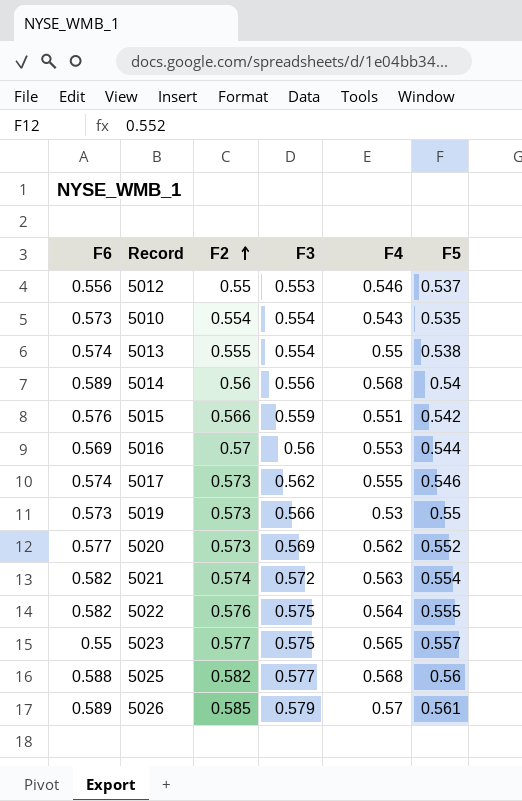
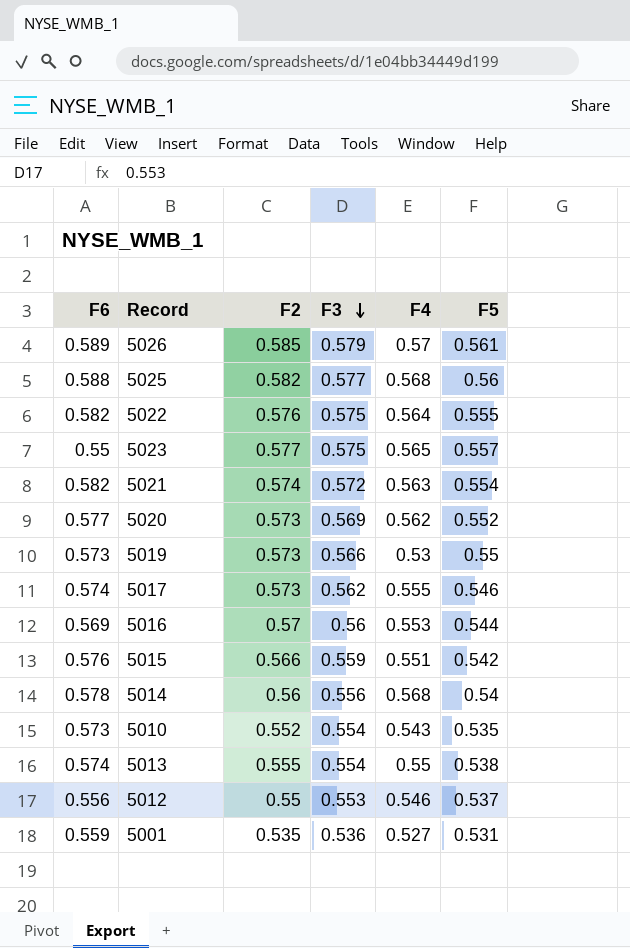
row order: F2 ascending -> F3 descending
5014 | F6: 0.589 -> 0.578
5010 | F2: 0.554 -> 0.552
row 5001: none -> 0.559 | 0.535 | 0.536 | 0.527 | 0.531

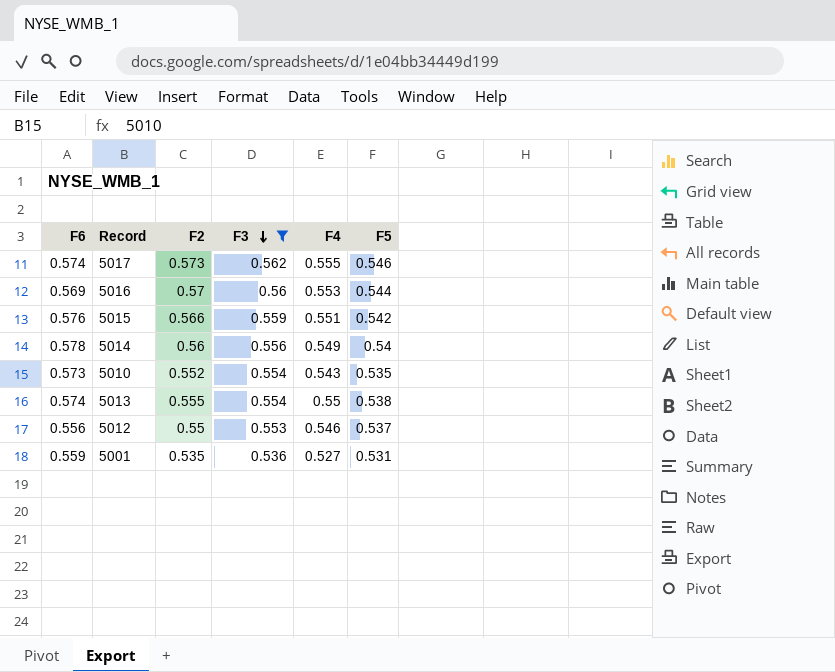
filter: none -> F3 <= 0.562
5014 | F4: 0.568 -> 0.549

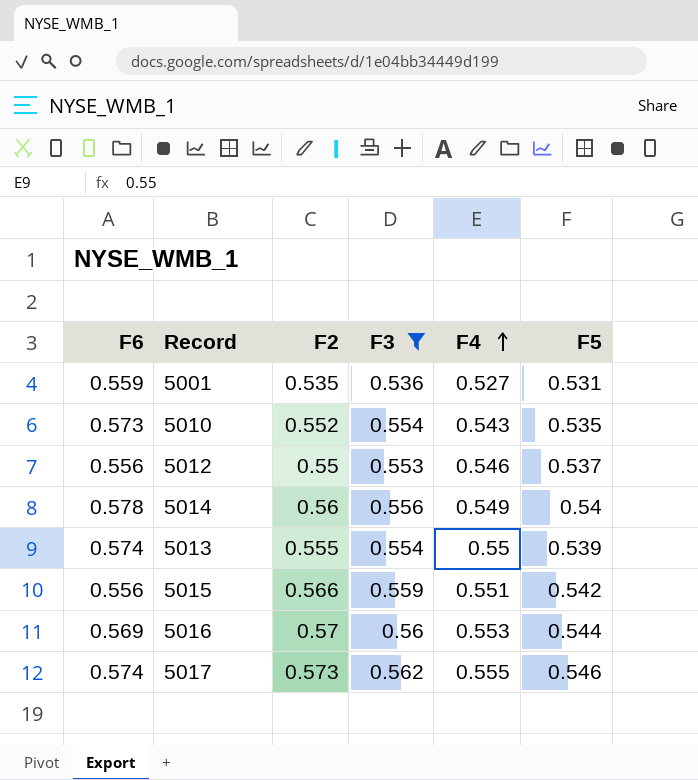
row order: F3 descending -> F4 ascending
5013 | F5: 0.538 -> 0.539
5015 | F6: 0.576 -> 0.556

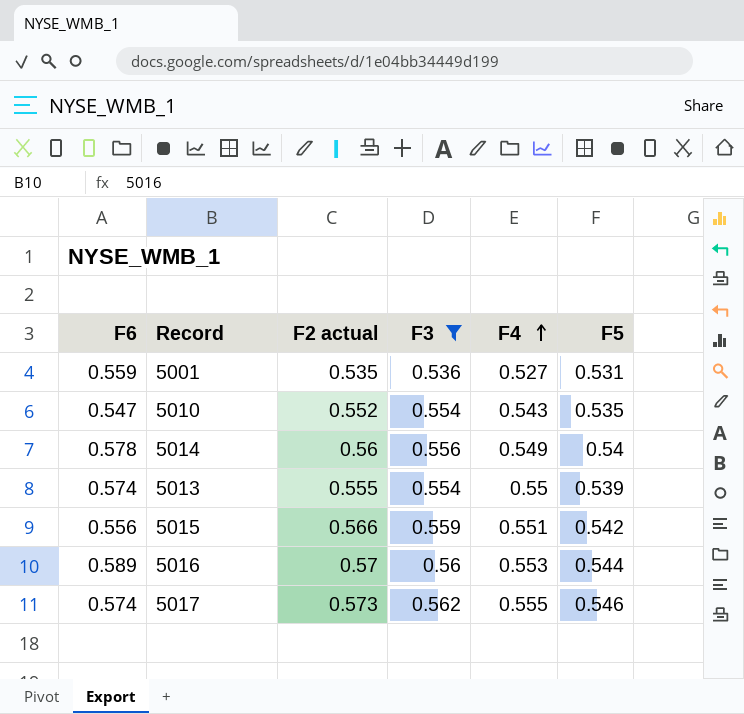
column name: F2 -> F2 actual
row 5012: 0.556 | 0.55 | 0.553 | 0.546 | 0.537 -> none
5010 | F6: 0.573 -> 0.547
5016 | F6: 0.569 -> 0.589

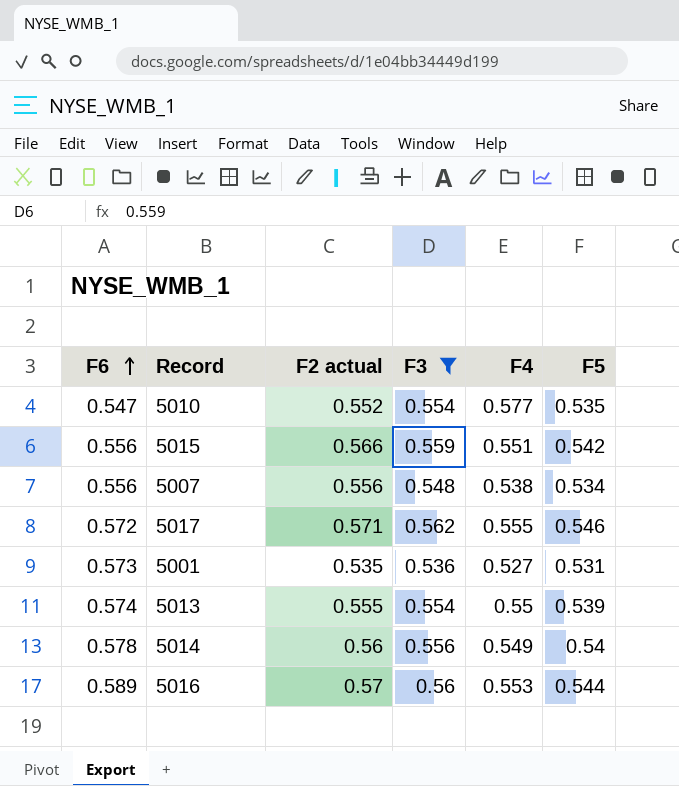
row order: F4 ascending -> F6 ascending
5010 | F4: 0.543 -> 0.577
row 5007: none -> 0.556 | 0.556 | 0.548 | 0.538 | 0.534
5017 | F6: 0.574 -> 0.572
5017 | F2 actual: 0.573 -> 0.571
5001 | F6: 0.559 -> 0.573

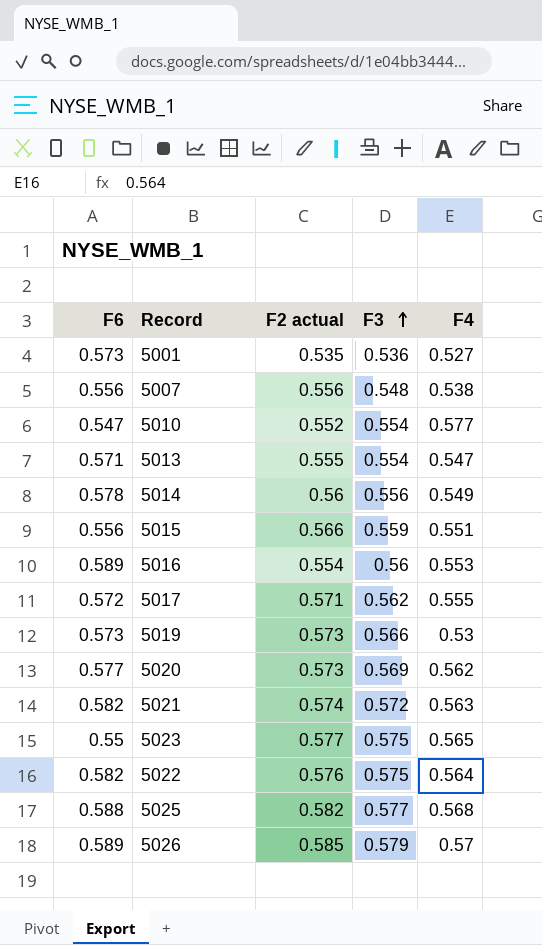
filter: F3 <= 0.562 -> none
row order: F6 ascending -> F3 ascending
column F5 | position: 6 -> none
5013 | F6: 0.574 -> 0.571
5013 | F4: 0.55 -> 0.547
5016 | F2 actual: 0.57 -> 0.554

